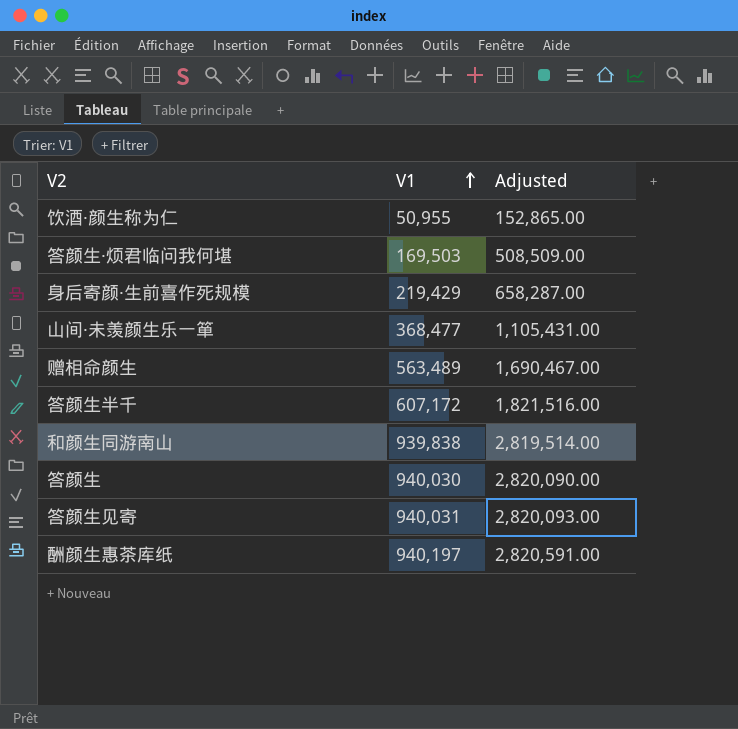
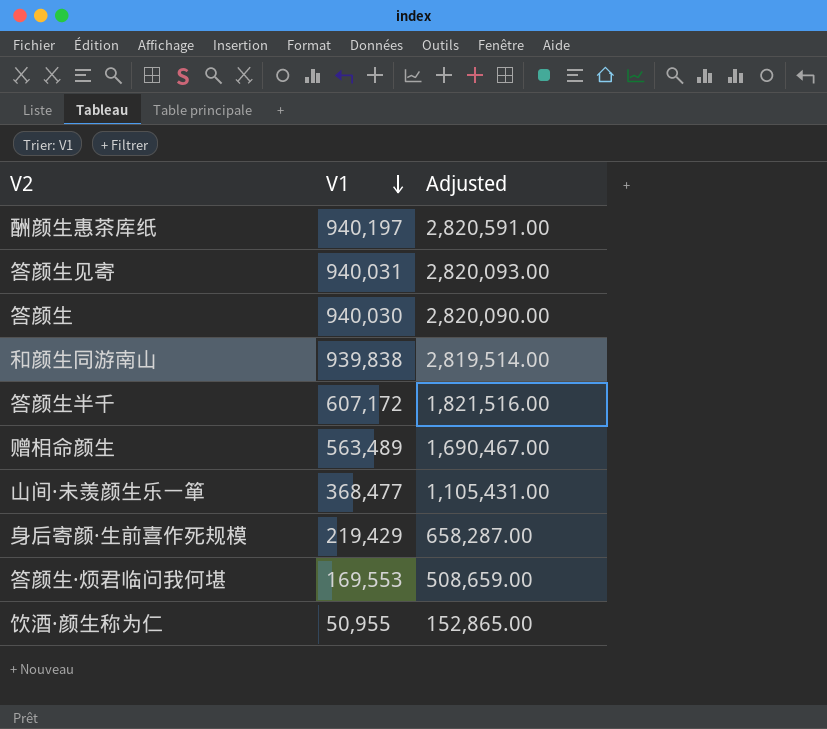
row order: V1 ascending -> V1 descending
答颜生·烦君临问我何堪 | V1: 169,503 -> 169,553
答颜生·烦君临问我何堪 | Adjusted: 508,509.00 -> 508,659.00

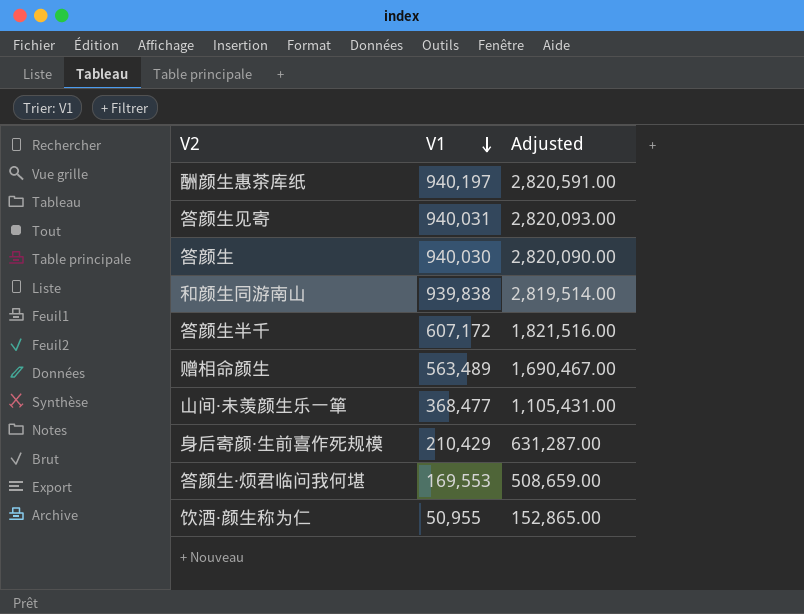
身后寄颜·生前喜作死规模 | V1: 219,429 -> 210,429
身后寄颜·生前喜作死规模 | Adjusted: 658,287.00 -> 631,287.00

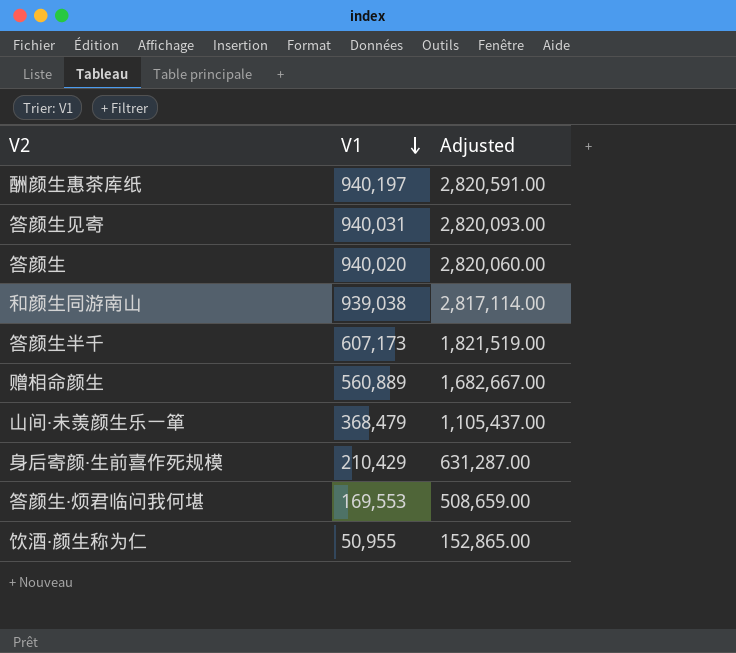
答颜生 | V1: 940,030 -> 940,020
答颜生 | Adjusted: 2,820,090.00 -> 2,820,060.00
和颜生同游南山 | V1: 939,838 -> 939,038
和颜生同游南山 | Adjusted: 2,819,514.00 -> 2,817,114.00
答颜生半千 | V1: 607,172 -> 607,173
答颜生半千 | Adjusted: 1,821,516.00 -> 1,821,519.00
赠相命颜生 | V1: 563,489 -> 560,889
赠相命颜生 | Adjusted: 1,690,467.00 -> 1,682,667.00
山间·未羡颜生乐一箪 | V1: 368,477 -> 368,479
山间·未羡颜生乐一箪 | Adjusted: 1,105,431.00 -> 1,105,437.00

